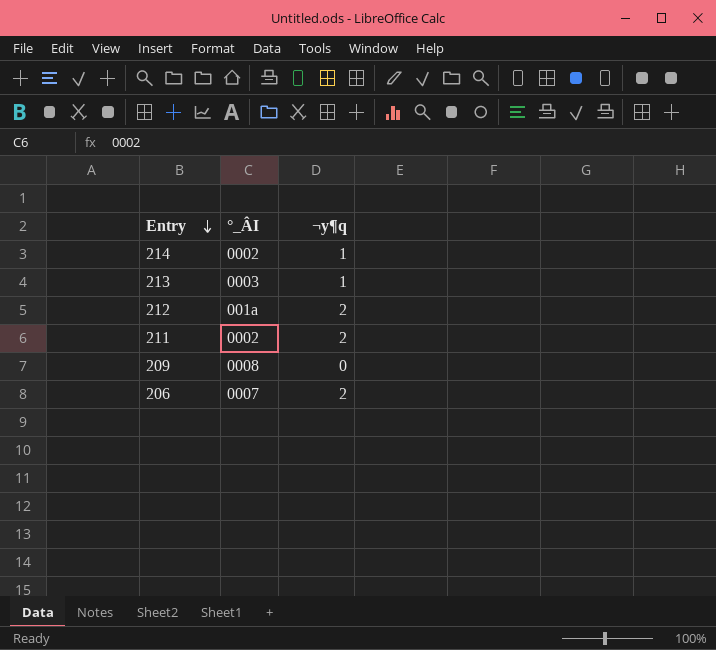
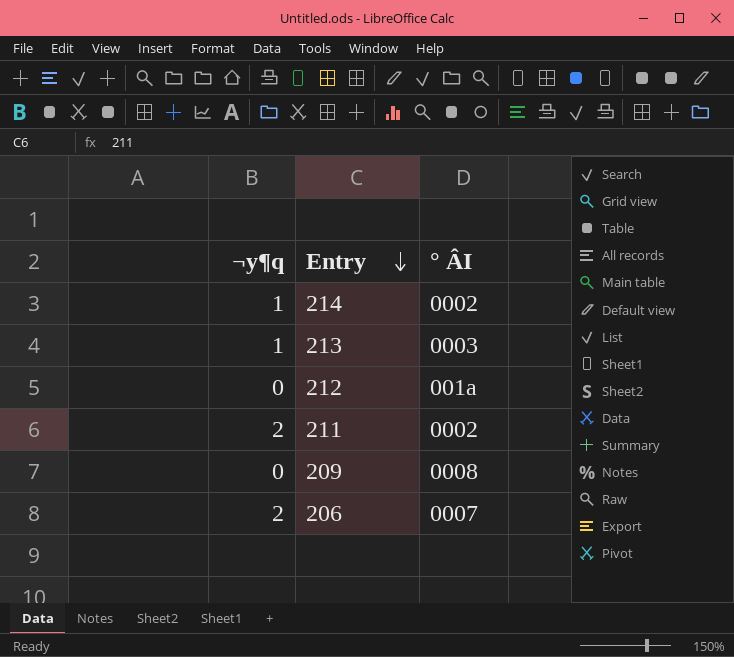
column ¬y¶q | position: 3 -> 1
column name: °_ÂI -> ° ÂI
212 | ¬y¶q: 2 -> 0

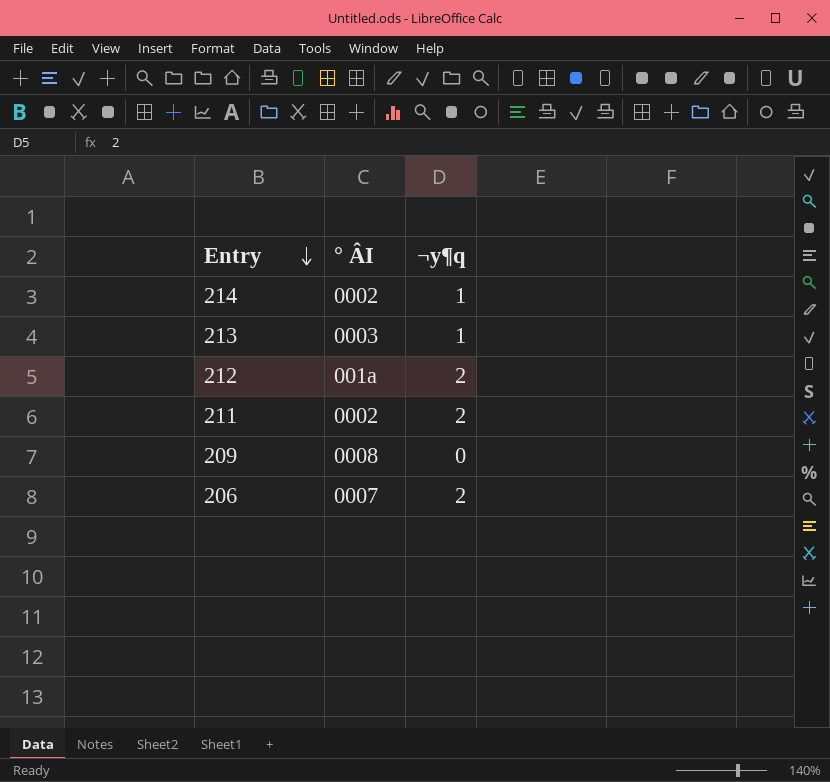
column ¬y¶q | position: 1 -> 3
212 | ¬y¶q: 0 -> 2

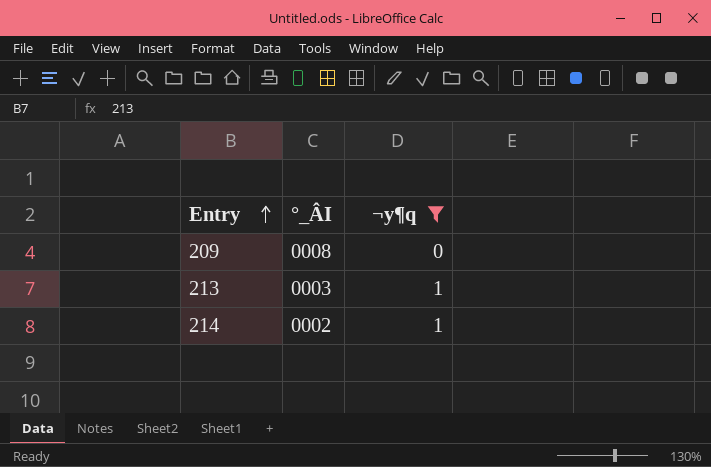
filter: none -> ¬y¶q != 2
row order: Entry descending -> Entry ascending
column name: ° ÂI -> °_ÂI

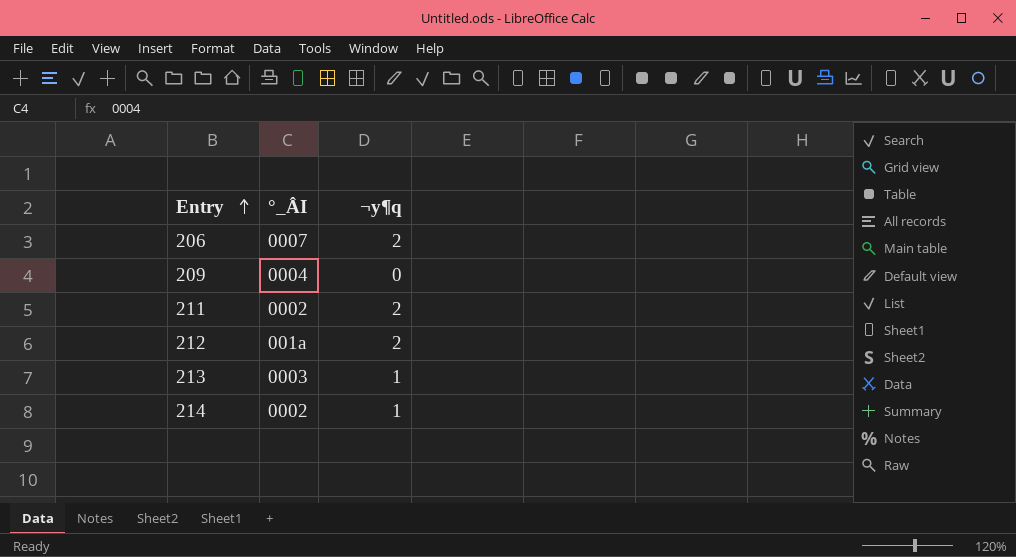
filter: ¬y¶q != 2 -> none
209 | °_ÂI: 0008 -> 0004

